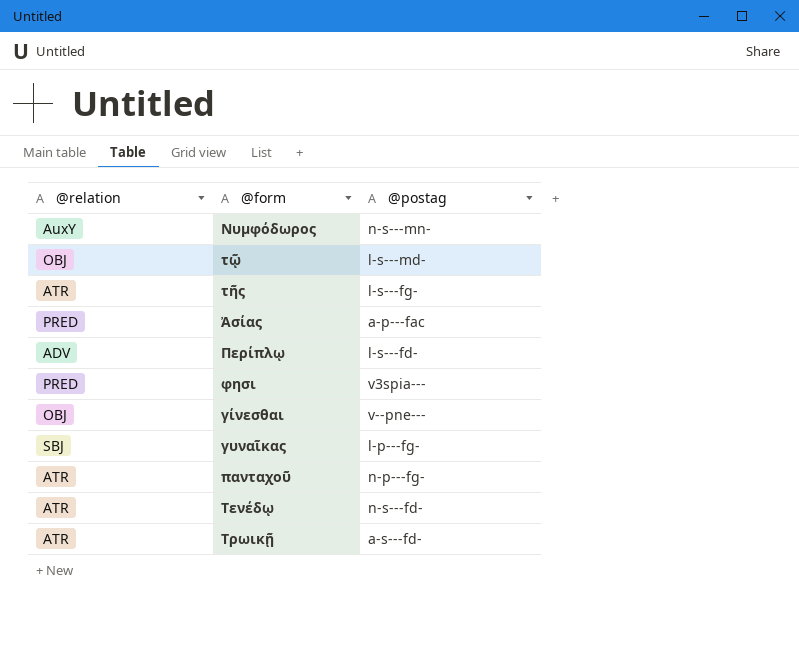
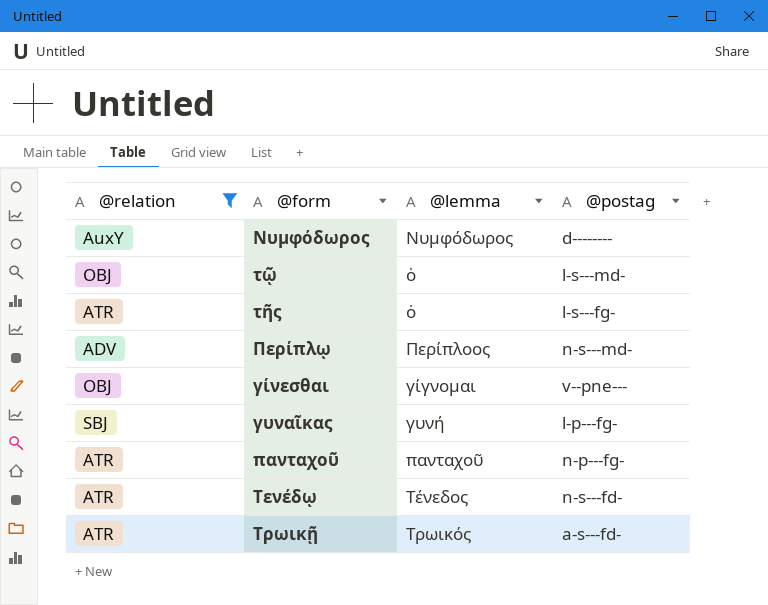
filter: none -> @relation != PRED
column @lemma | position: none -> 3
Νυμφόδωρος | @postag: n-s---mn- -> d--------
Περίπλῳ | @postag: l-s---fd- -> n-s---md-

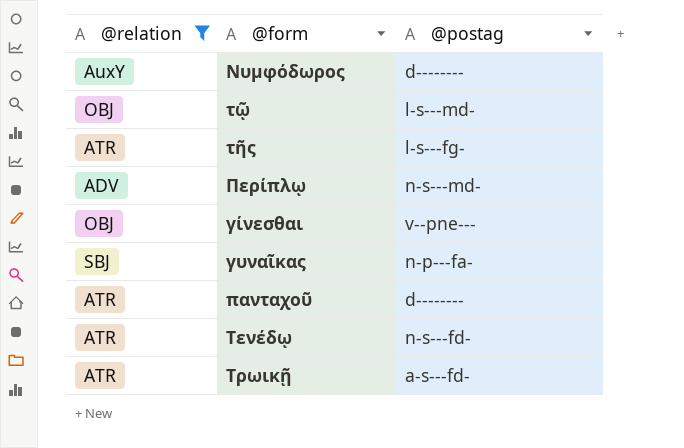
column @lemma | position: 3 -> none
γυναῖκας | @postag: l-p---fg- -> n-p---fa-
πανταχοῦ | @postag: n-p---fg- -> d--------

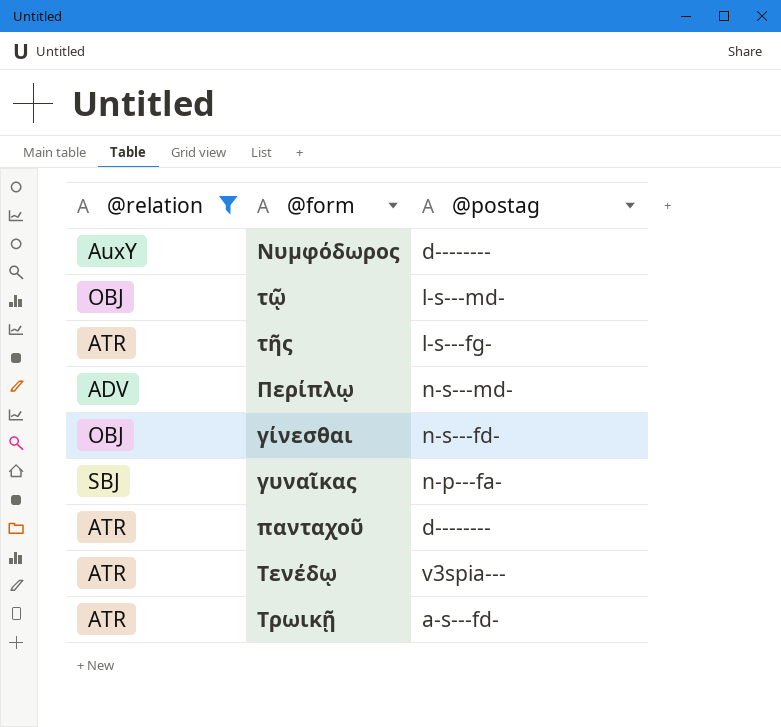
γίνεσθαι | @postag: v--pne--- -> n-s---fd-
Τενέδῳ | @postag: n-s---fd- -> v3spia---

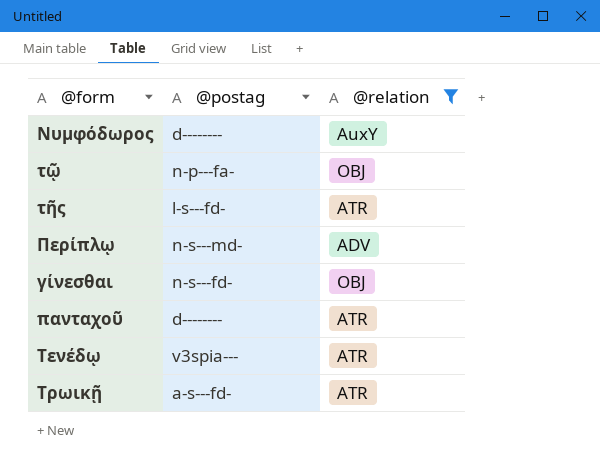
column @relation | position: 1 -> 3
row γυναῖκας: SBJ | n-p---fa- -> none
τῷ | @postag: l-s---md- -> n-p---fa-
τῆς | @postag: l-s---fg- -> l-s---fd-

